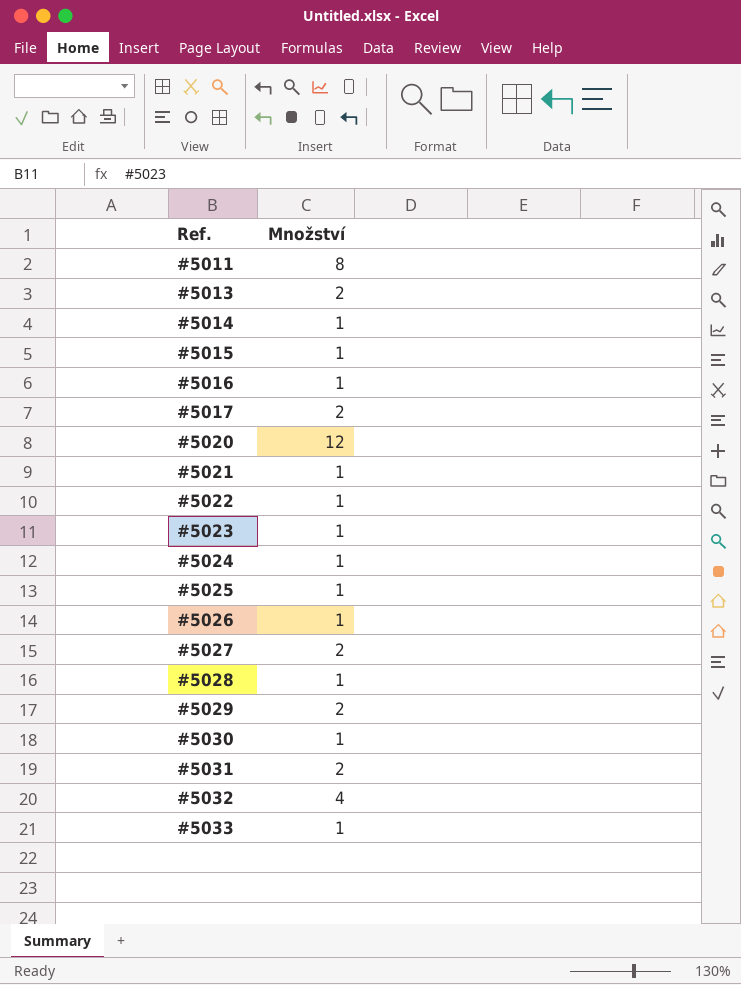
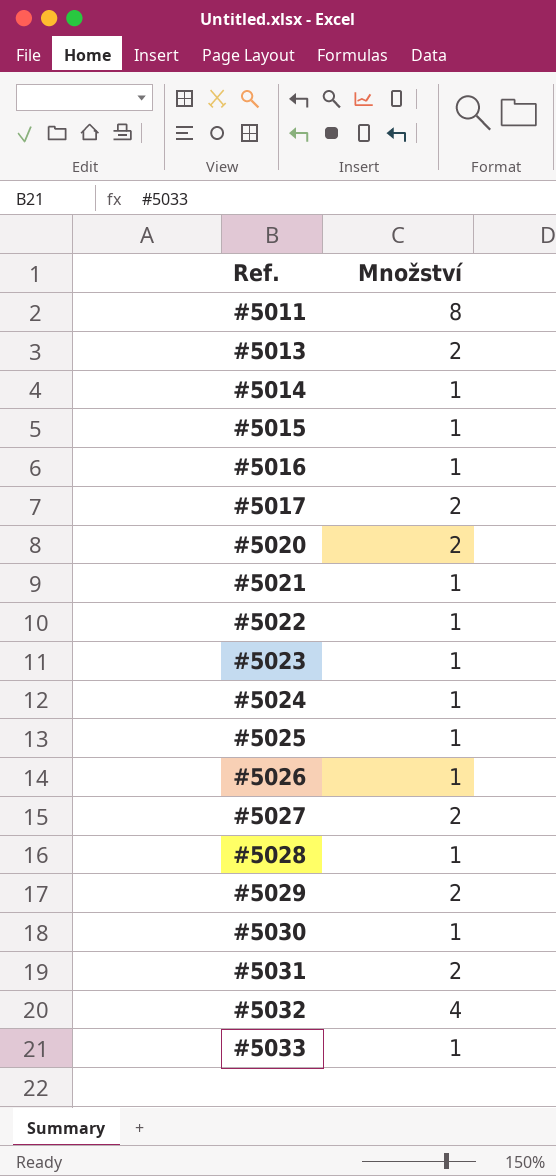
#5020 | Množství: 12 -> 2

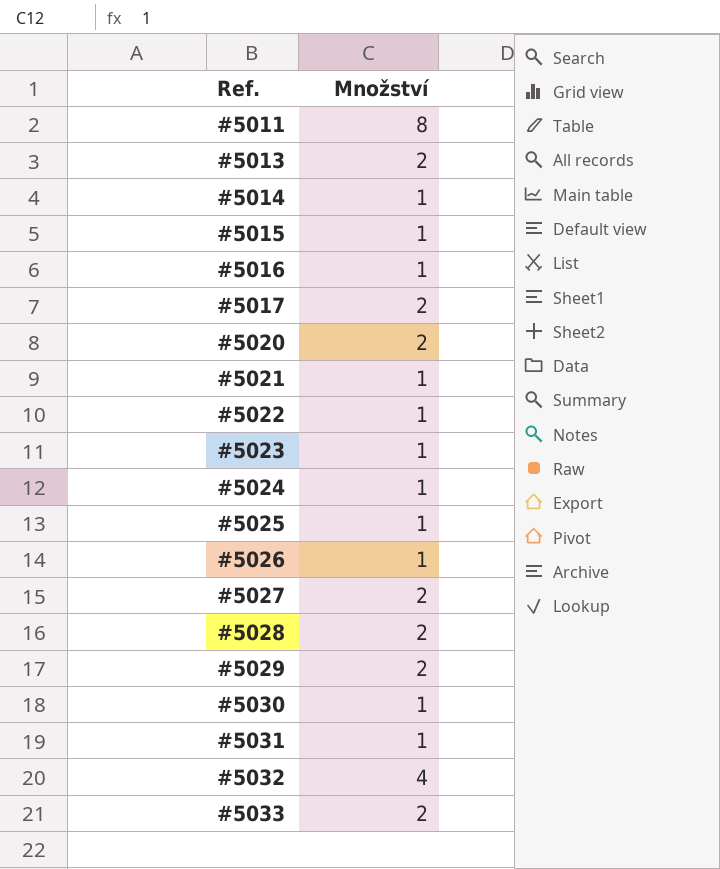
#5028 | Množství: 1 -> 2
#5031 | Množství: 2 -> 1
#5033 | Množství: 1 -> 2

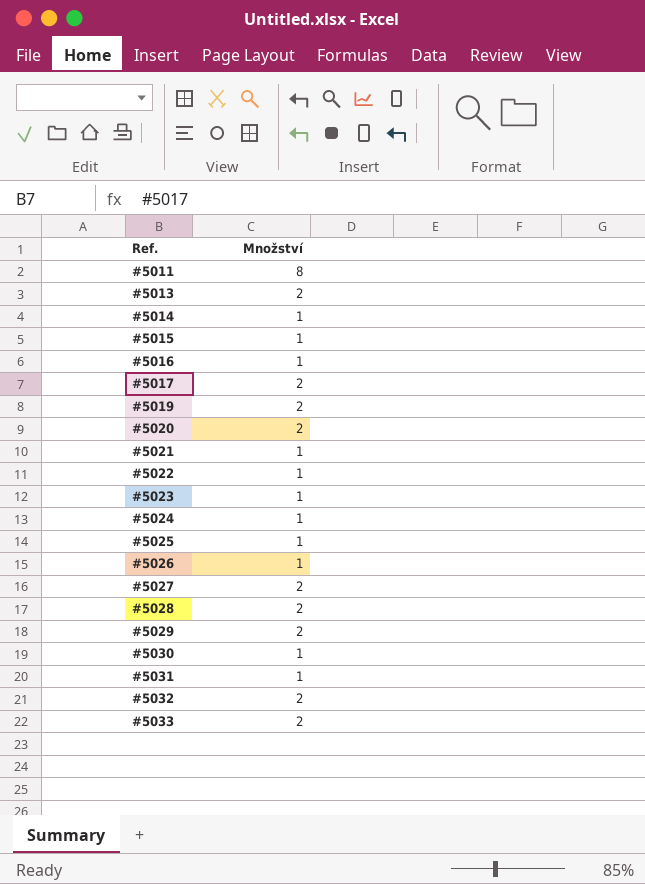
row #5019: none -> 2
#5032 | Množství: 4 -> 2

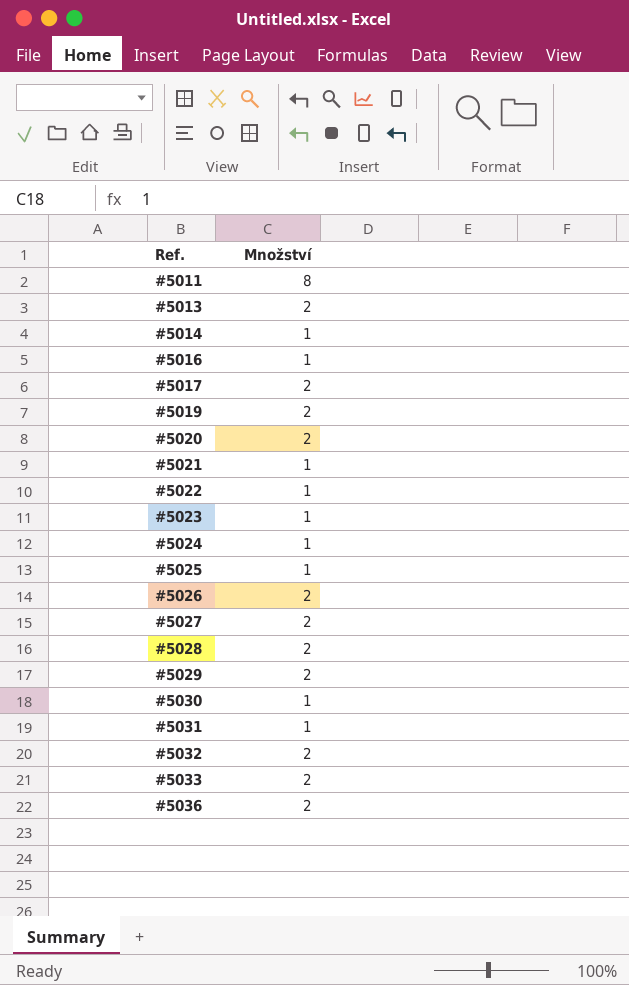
row #5015: 1 -> none
#5026 | Množství: 1 -> 2
row #5036: none -> 2

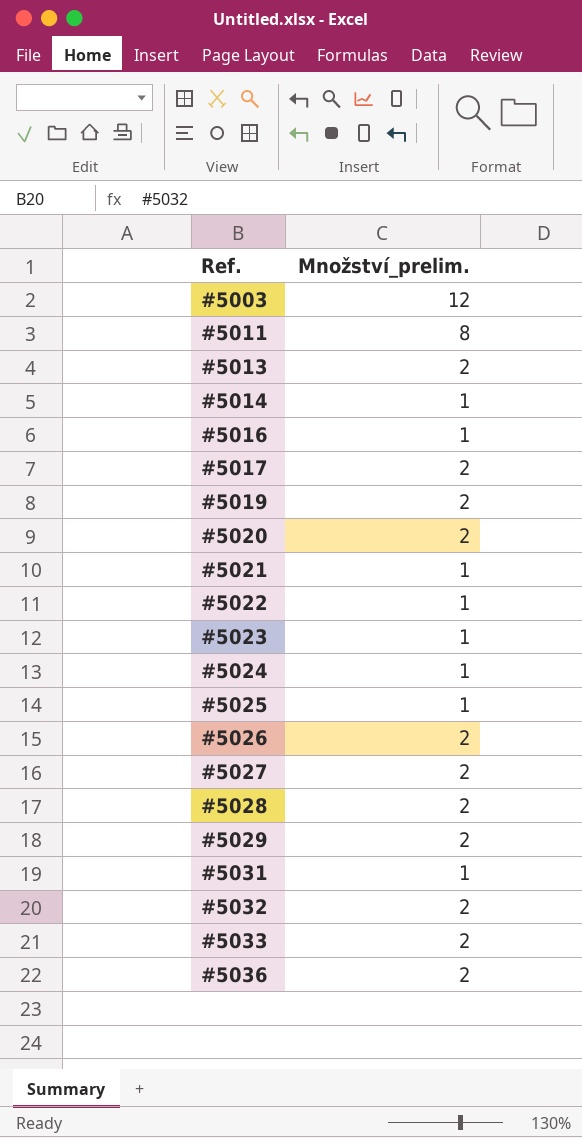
column name: Množství -> Množství_prelim.
row #5030: 1 -> none
row #5003: none -> 12

